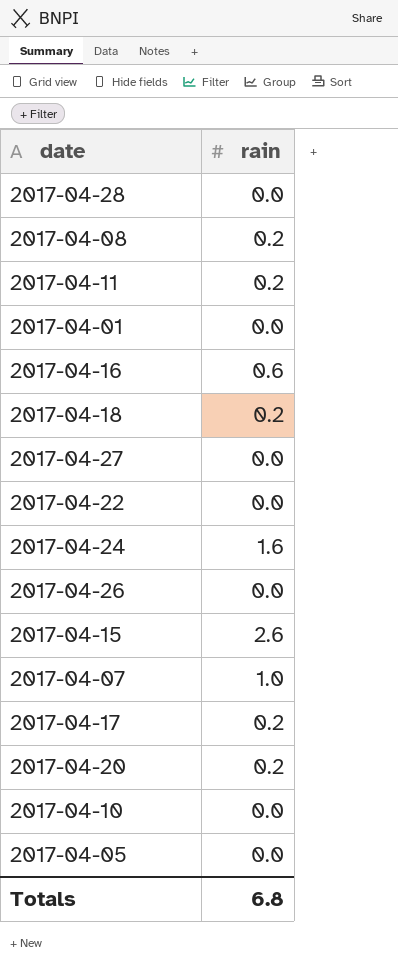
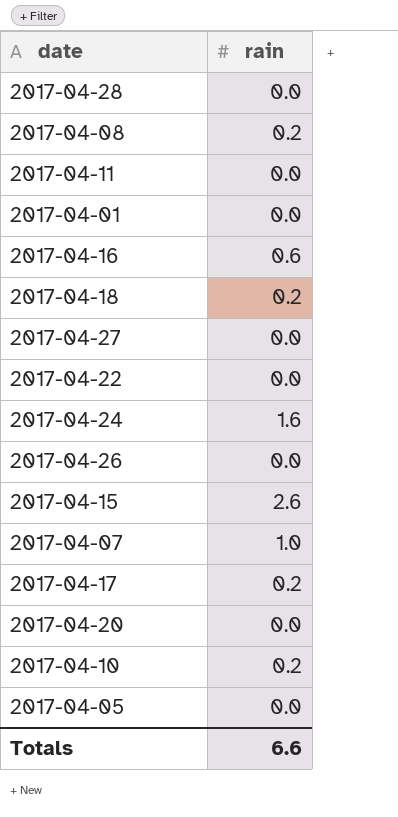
2017-04-11 | rain: 0.2 -> 0.0
2017-04-20 | rain: 0.2 -> 0.0
2017-04-10 | rain: 0.0 -> 0.2
Totals | rain: 6.8 -> 6.6

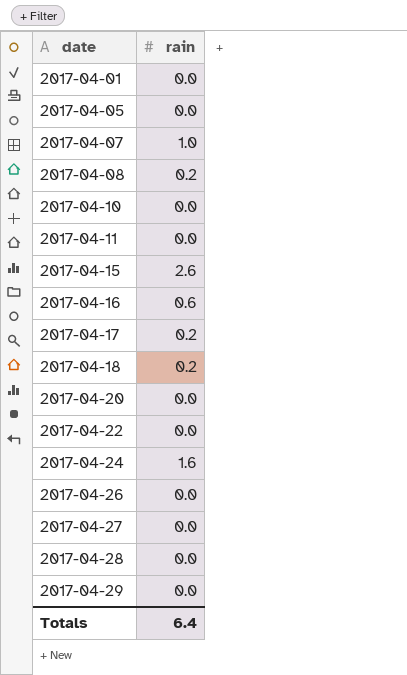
row order: none -> date ascending
2017-04-10 | rain: 0.2 -> 0.0
row 2017-04-29: none -> 0.0
Totals | rain: 6.6 -> 6.4

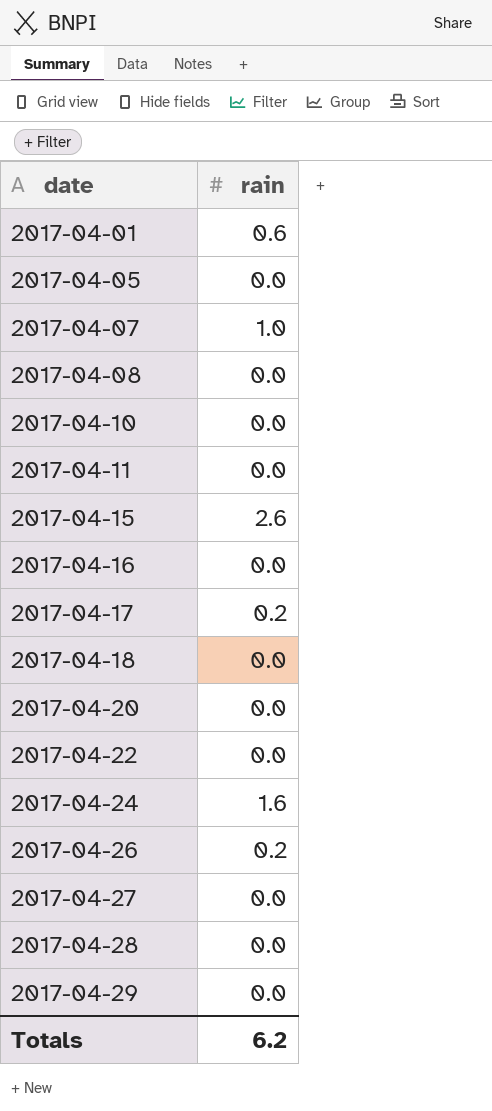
2017-04-01 | rain: 0.0 -> 0.6
2017-04-08 | rain: 0.2 -> 0.0
2017-04-16 | rain: 0.6 -> 0.0
2017-04-18 | rain: 0.2 -> 0.0
2017-04-26 | rain: 0.0 -> 0.2
Totals | rain: 6.4 -> 6.2

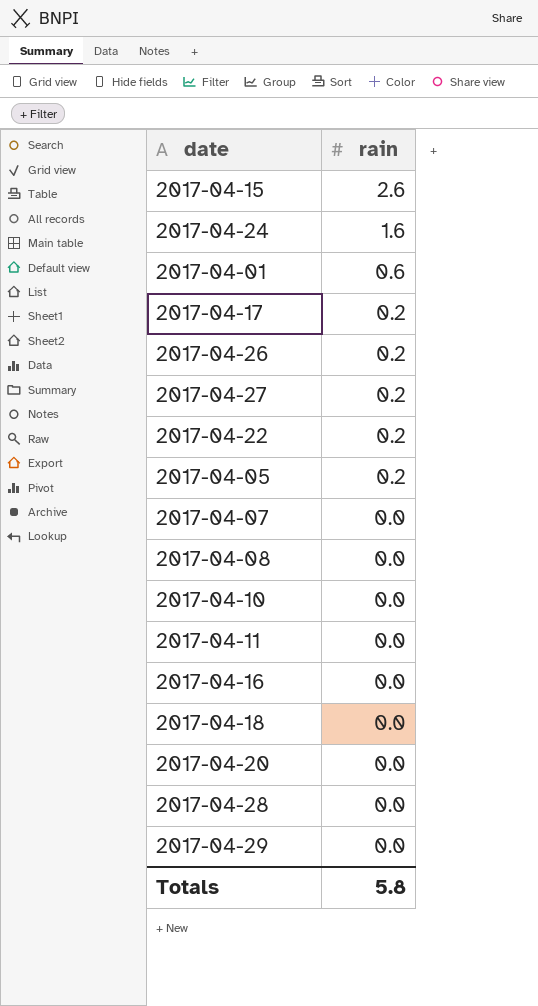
row order: date ascending -> rain descending
2017-04-27 | rain: 0.0 -> 0.2
2017-04-22 | rain: 0.0 -> 0.2
2017-04-05 | rain: 0.0 -> 0.2
2017-04-07 | rain: 1.0 -> 0.0
Totals | rain: 6.2 -> 5.8

